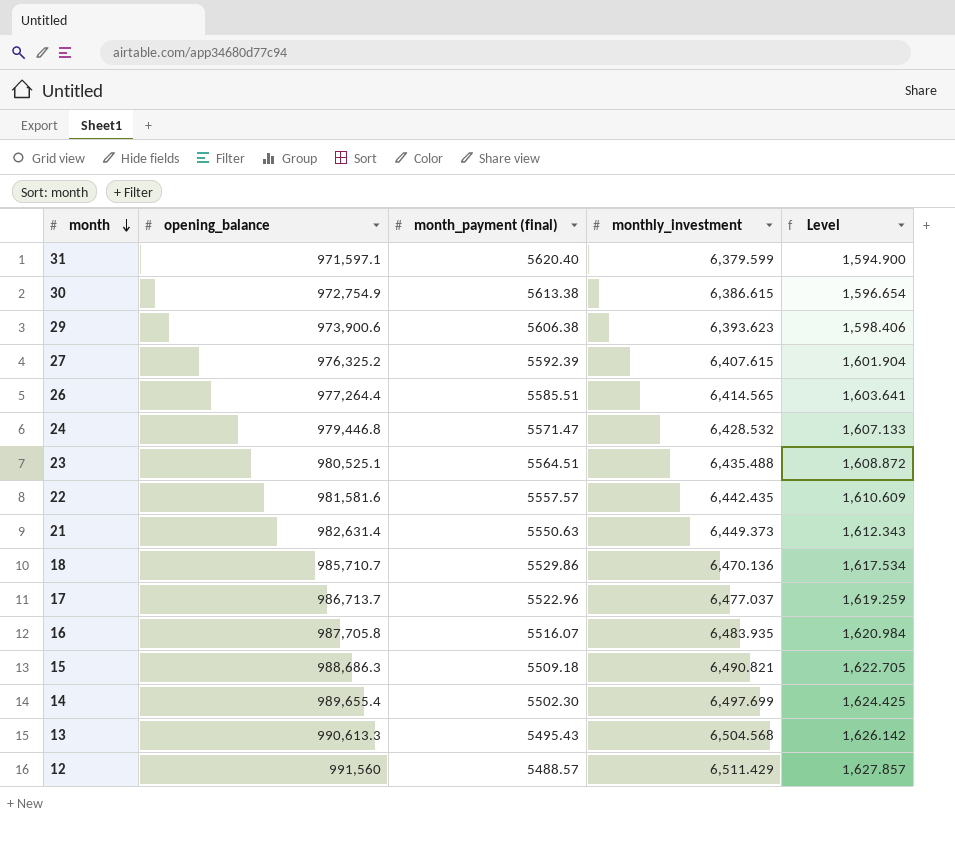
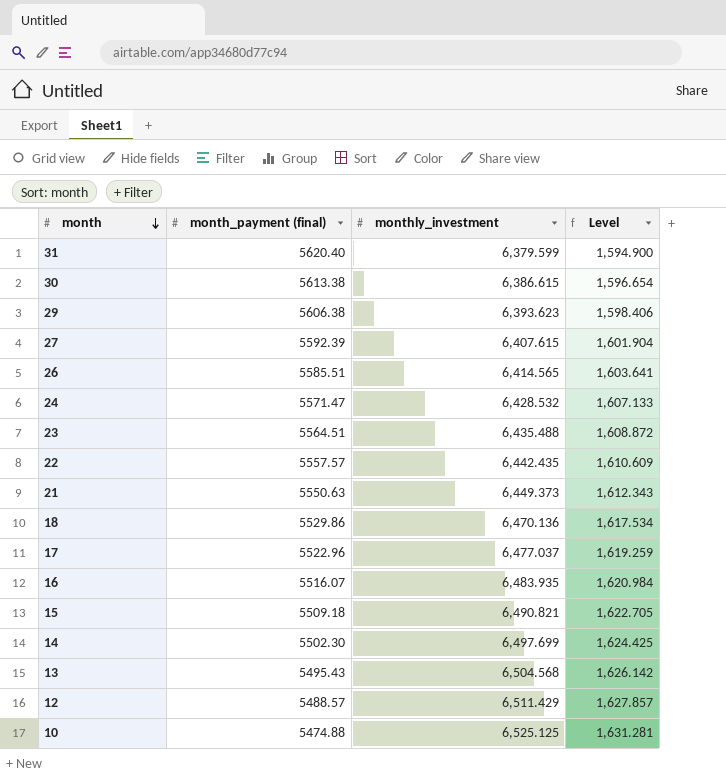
column opening_balance | position: 2 -> none
row 10: none -> 5474.88 | 6,525.125 | 1,631.281

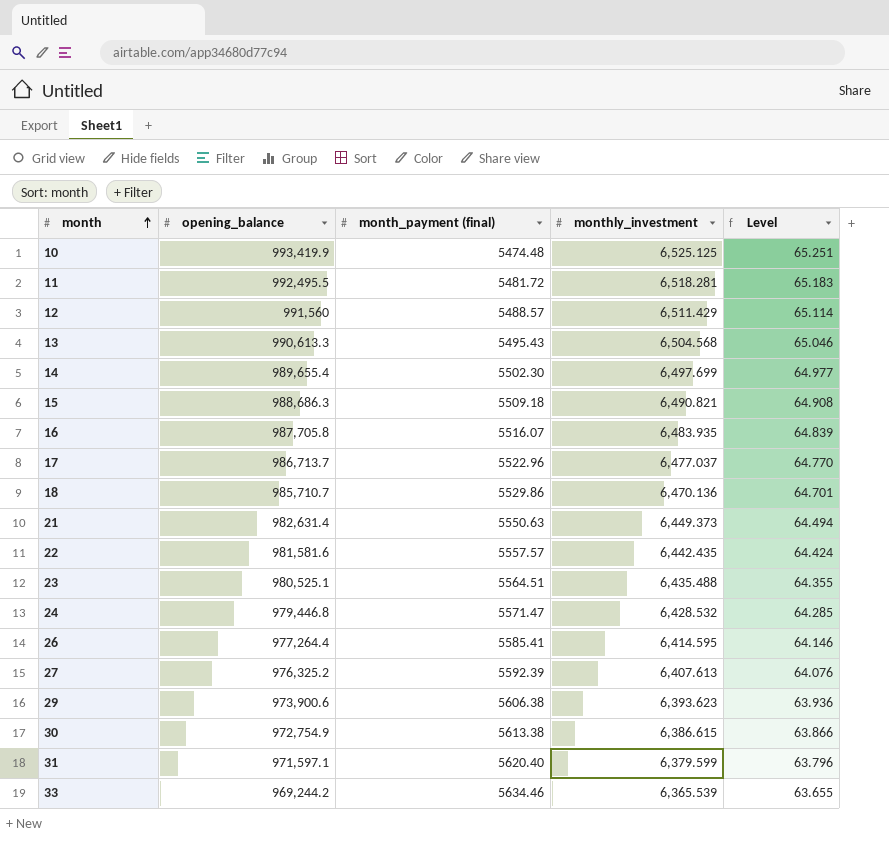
row order: month descending -> month ascending
column opening_balance | position: none -> 2
column Level | formula: [monthly_investment] * 0.25 -> [monthly_investment] * 0.01
10 | month_payment (final): 5474.88 -> 5474.48
row 11: none -> 992,495.5 | 5481.72 | 6,518.281 | 65.183
26 | month_payment (final): 5585.51 -> 5585.41
26 | monthly_investment: 6,414.565 -> 6,414.595
27 | monthly_investment: 6,407.615 -> 6,407.613
row 33: none -> 969,244.2 | 5634.46 | 6,365.539 | 63.655

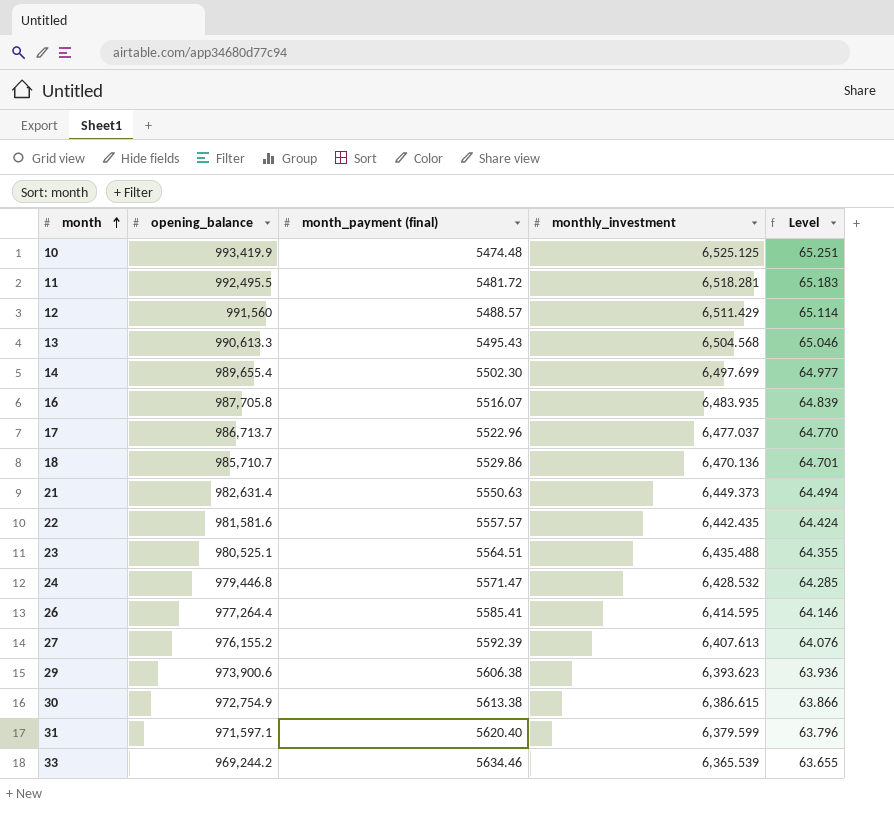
row 15: 988,686.3 | 5509.18 | 6,490.821 | 64.908 -> none
27 | opening_balance: 976,325.2 -> 976,155.2

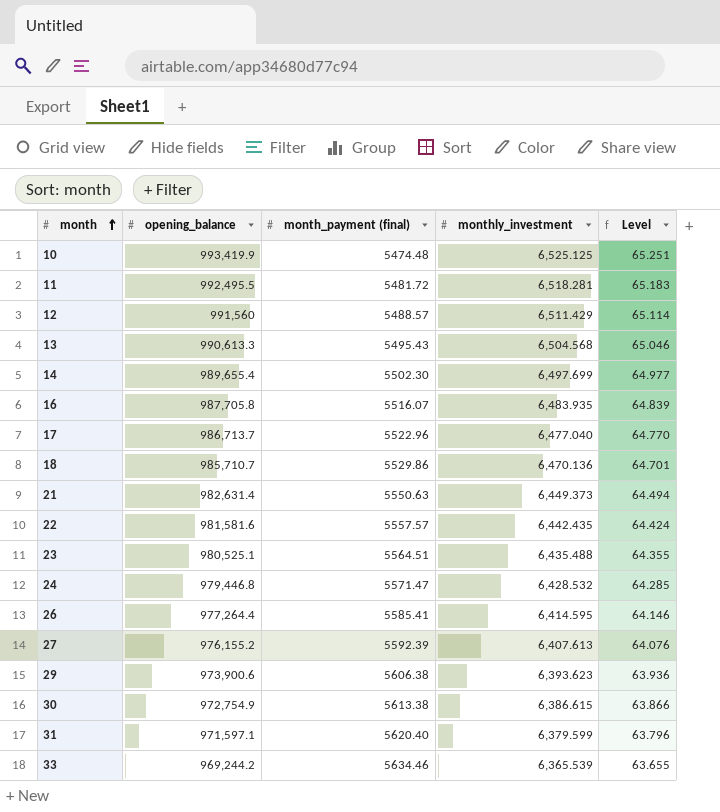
17 | monthly_investment: 6,477.037 -> 6,477.040

